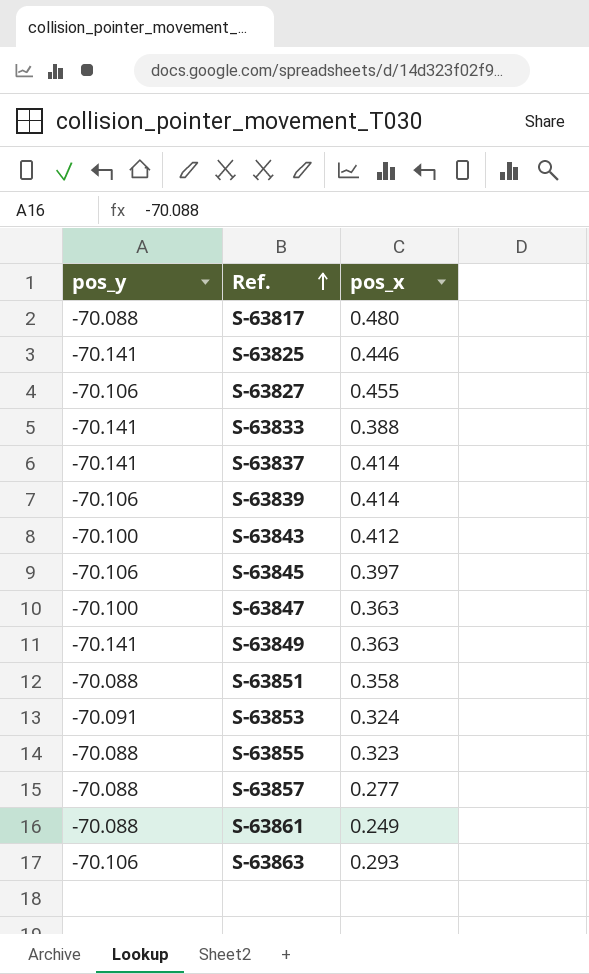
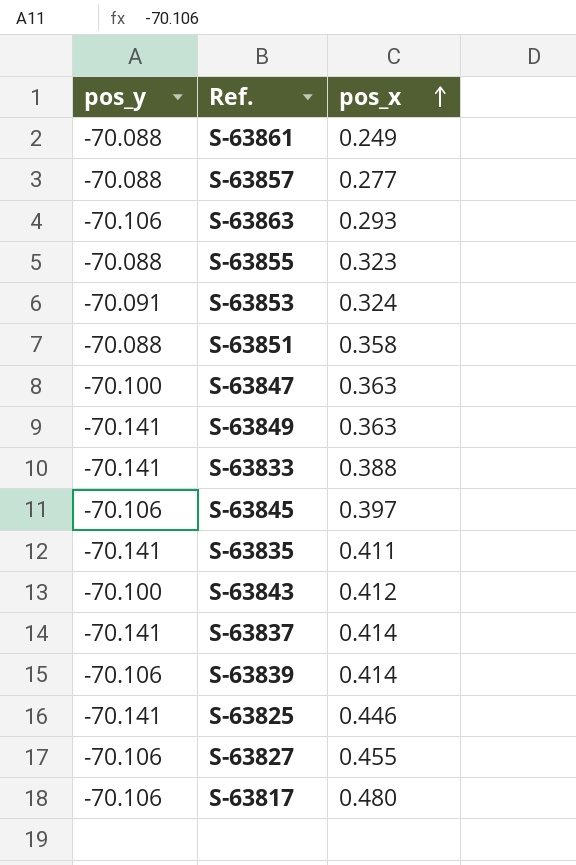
row order: Ref. ascending -> pos_x ascending
row S-63835: none -> -70.141 | 0.411
S-63817 | pos_y: -70.088 -> -70.106

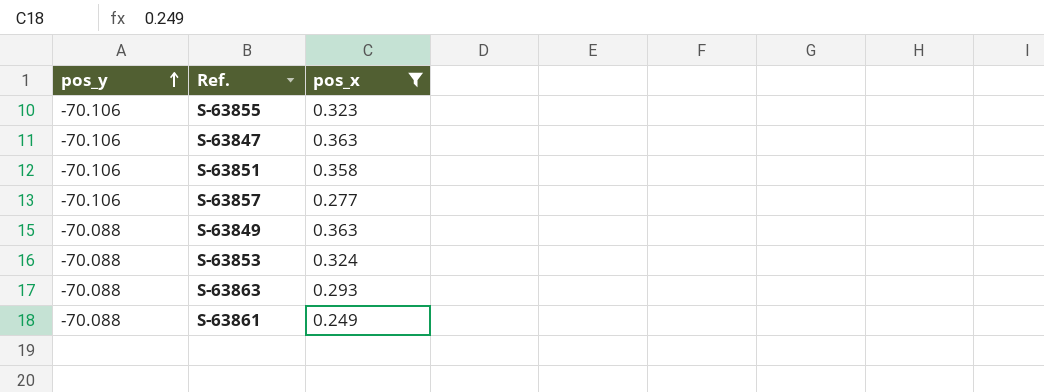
filter: none -> pos_x <= 0.363
row order: pos_x ascending -> pos_y ascending
S-63855 | pos_y: -70.088 -> -70.106
S-63847 | pos_y: -70.100 -> -70.106
S-63851 | pos_y: -70.088 -> -70.106
S-63857 | pos_y: -70.088 -> -70.106
S-63849 | pos_y: -70.141 -> -70.088
S-63853 | pos_y: -70.091 -> -70.088
S-63863 | pos_y: -70.106 -> -70.088

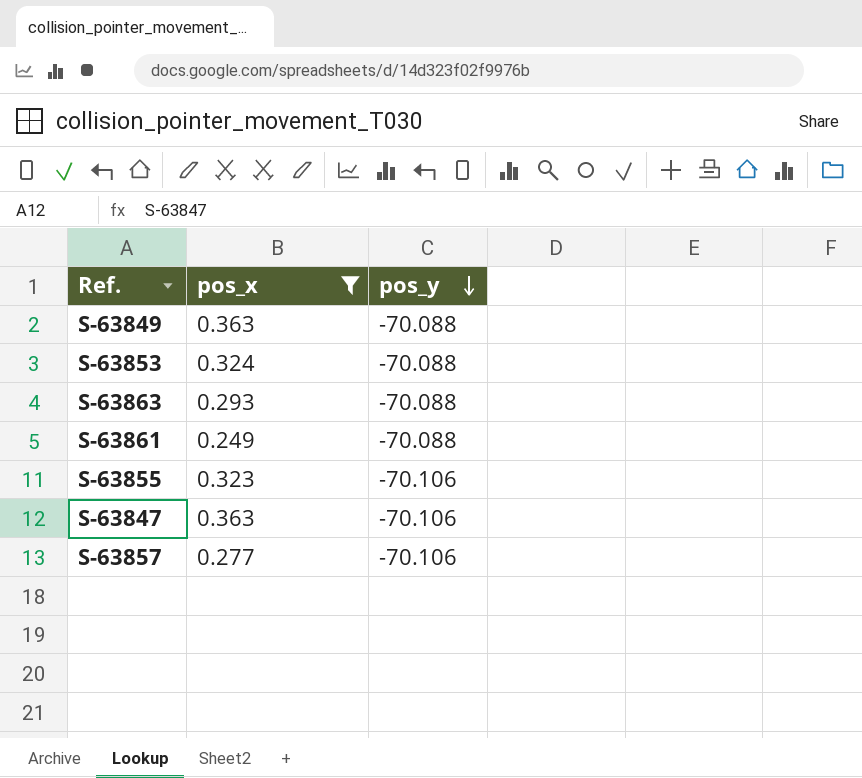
row order: pos_y ascending -> pos_y descending
column pos_y | position: 1 -> 3
row S-63851: -70.106 | 0.358 -> none

